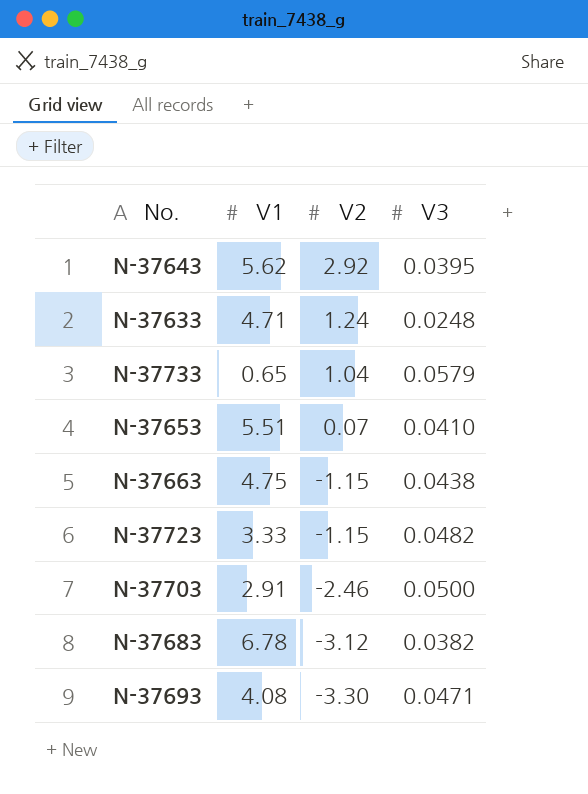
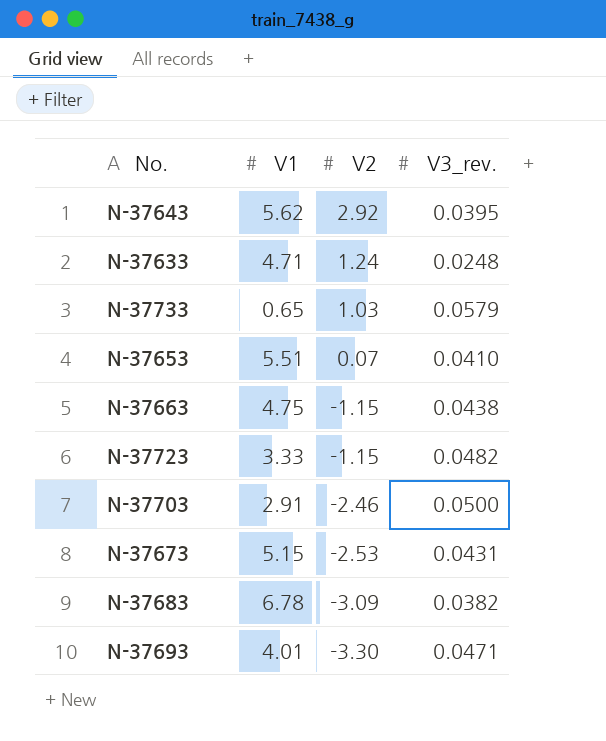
column name: V3 -> V3_rev.
N-37733 | V2: 1.04 -> 1.03
row N-37673: none -> 5.15 | -2.53 | 0.0431
N-37683 | V2: -3.12 -> -3.09
N-37693 | V1: 4.08 -> 4.01

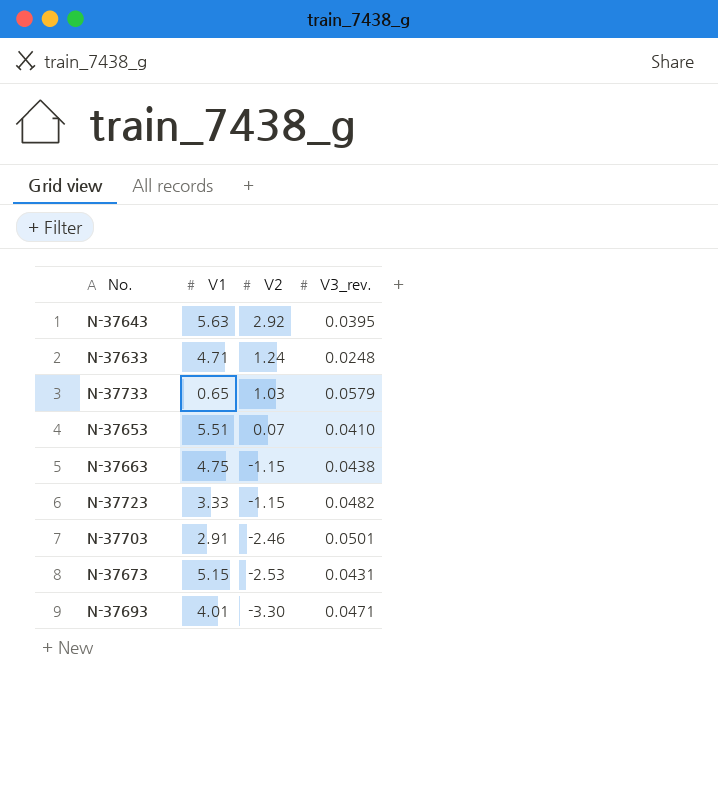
row N-37683: 6.78 | -3.09 | 0.0382 -> none
N-37643 | V1: 5.62 -> 5.63
N-37703 | V3_rev.: 0.0500 -> 0.0501

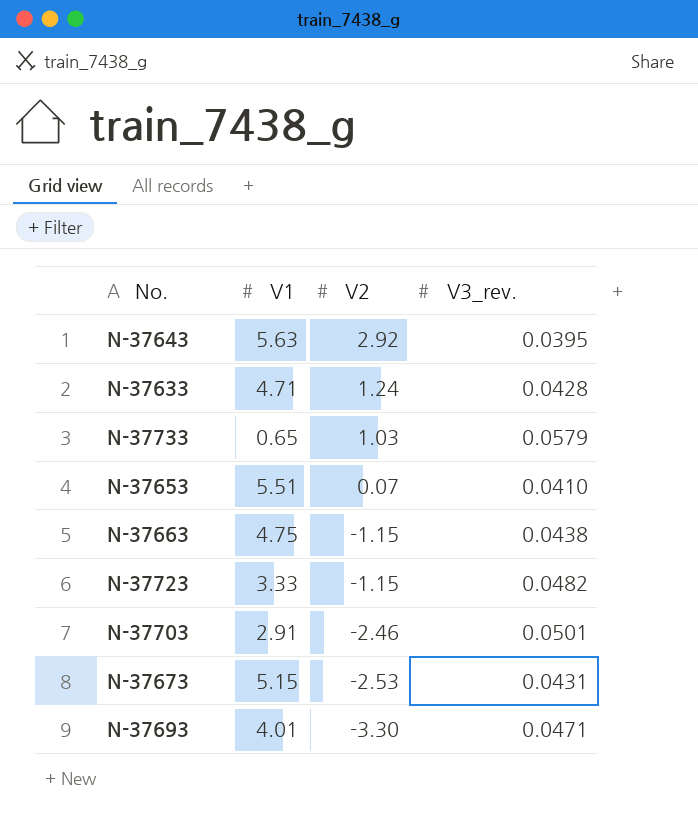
N-37633 | V3_rev.: 0.0248 -> 0.0428

